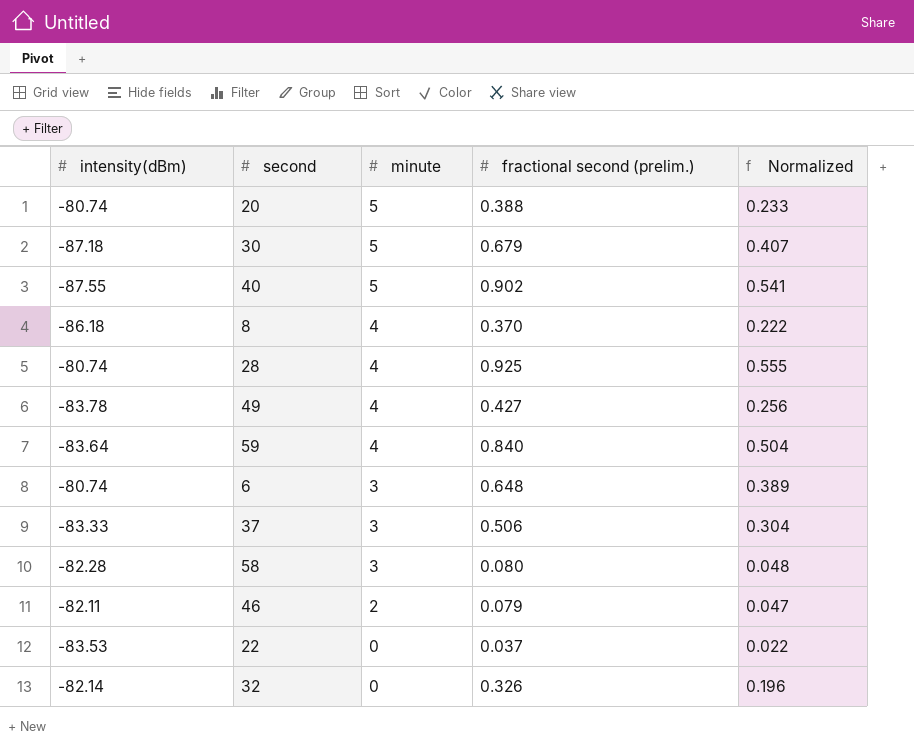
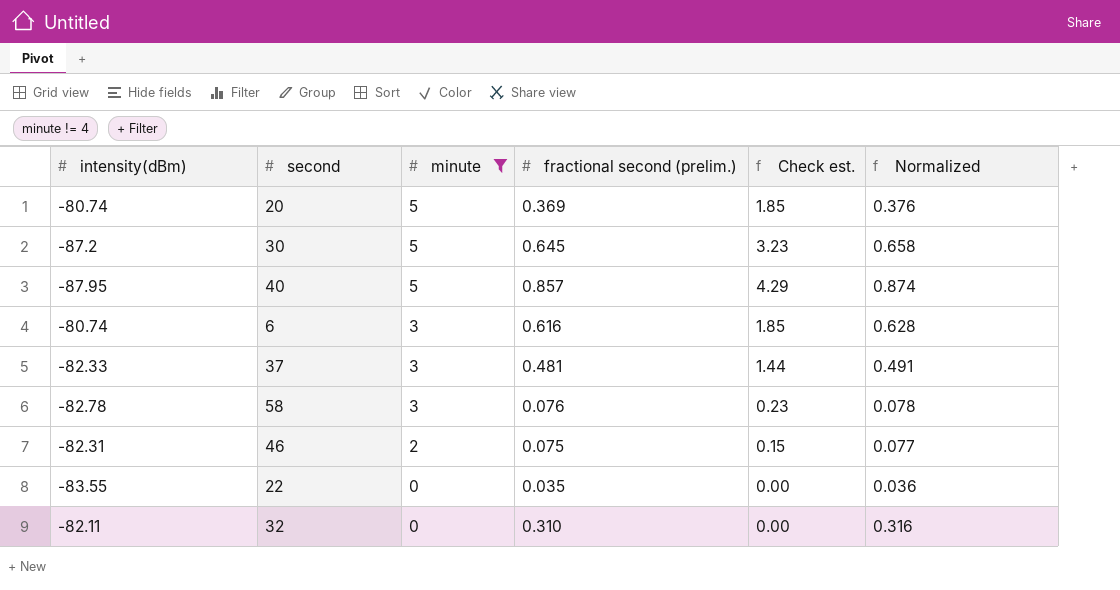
filter: none -> minute != 4
column Check est. | formula: none -> [minute] * [fractional second (prelim.)]
column Normalized | formula: [fractional second (prelim.)] * 0.6 -> [fractional second (prelim.)] * 1.02
20 | fractional second (prelim.): 0.388 -> 0.369
30 | intensity(dBm): -87.18 -> -87.2
30 | fractional second (prelim.): 0.679 -> 0.645
40 | intensity(dBm): -87.55 -> -87.95
40 | fractional second (prelim.): 0.902 -> 0.857
6 | fractional second (prelim.): 0.648 -> 0.616
37 | intensity(dBm): -83.33 -> -82.33
37 | fractional second (prelim.): 0.506 -> 0.481
58 | intensity(dBm): -82.28 -> -82.78
58 | fractional second (prelim.): 0.080 -> 0.076
46 | intensity(dBm): -82.11 -> -82.31
46 | fractional second (prelim.): 0.079 -> 0.075
22 | intensity(dBm): -83.53 -> -83.55
22 | fractional second (prelim.): 0.037 -> 0.035
32 | intensity(dBm): -82.14 -> -82.11
32 | fractional second (prelim.): 0.326 -> 0.310

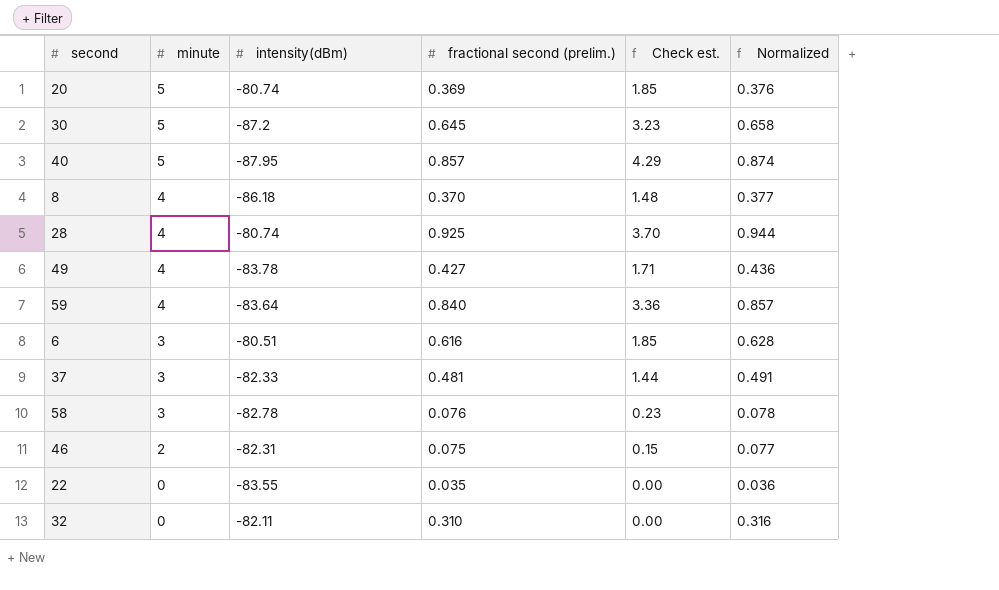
filter: minute != 4 -> none
column intensity(dBm) | position: 1 -> 3
6 | intensity(dBm): -80.74 -> -80.51

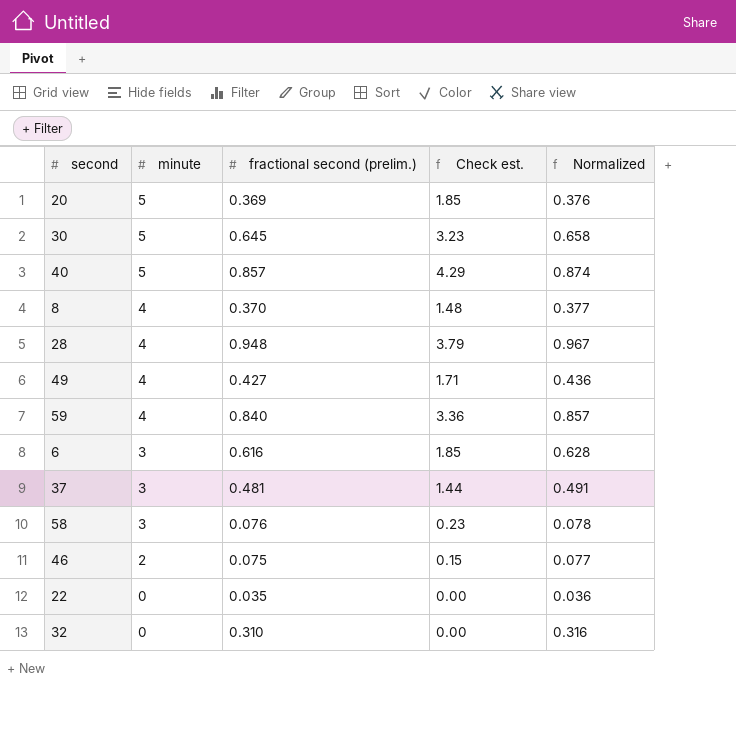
column intensity(dBm) | position: 3 -> none
28 | fractional second (prelim.): 0.925 -> 0.948
28 | Check est.: 3.70 -> 3.79
28 | Normalized: 0.944 -> 0.967

